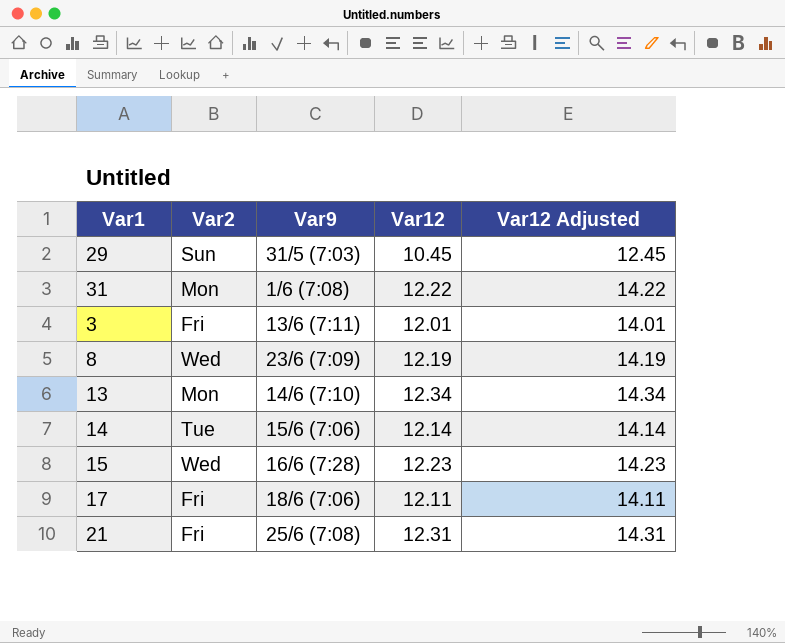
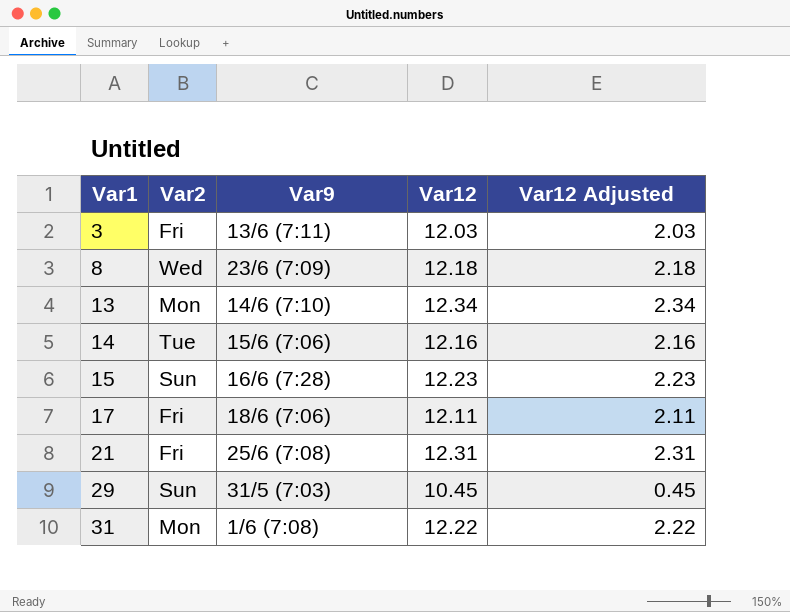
row order: none -> Var1 ascending
column Var12 Adjusted | formula: [Var12] + 2 -> [Var12] - 10
3 | Var12: 12.01 -> 12.03
8 | Var12: 12.19 -> 12.18
14 | Var12: 12.14 -> 12.16
15 | Var2: Wed -> Sun

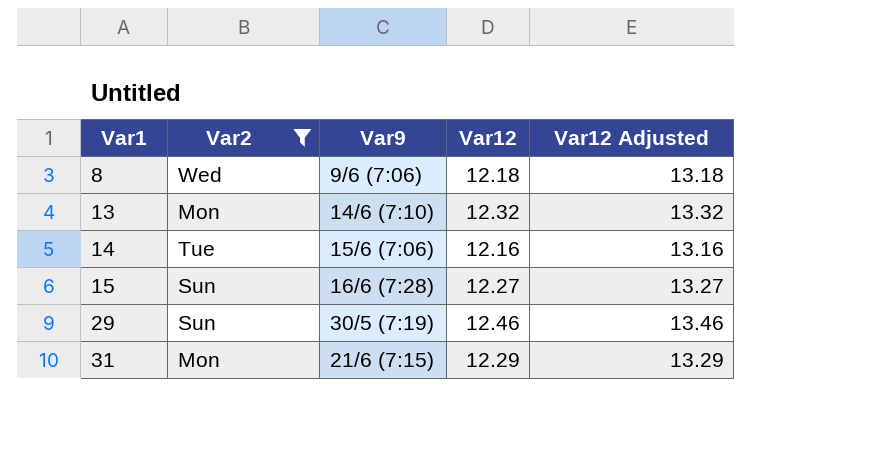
filter: none -> Var2 != Fri
column Var12 Adjusted | formula: [Var12] - 10 -> [Var12] + 1
8 | Var9: 23/6 (7:09) -> 9/6 (7:06)
13 | Var12: 12.34 -> 12.32
15 | Var12: 12.23 -> 12.27
29 | Var9: 31/5 (7:03) -> 30/5 (7:19)
29 | Var12: 10.45 -> 12.46
31 | Var9: 1/6 (7:08) -> 21/6 (7:15)
31 | Var12: 12.22 -> 12.29

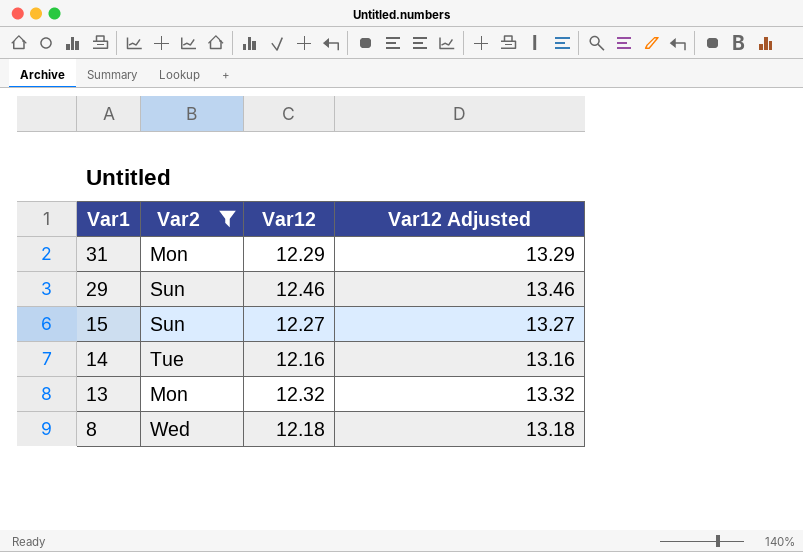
row order: Var1 ascending -> Var1 descending
column Var9 | position: 3 -> none

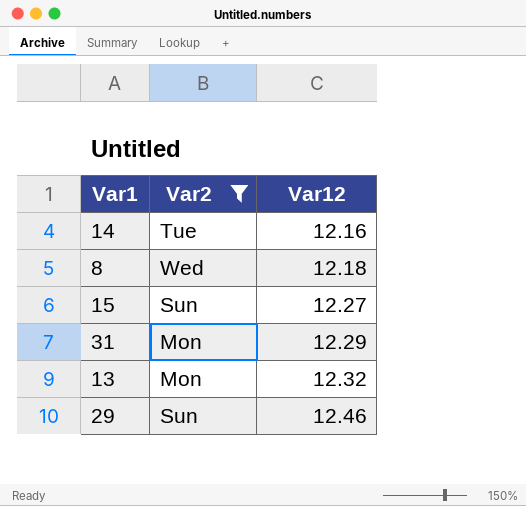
row order: Var1 descending -> Var12 ascending
column Var12 Adjusted | formula: [Var12] + 1 -> none

